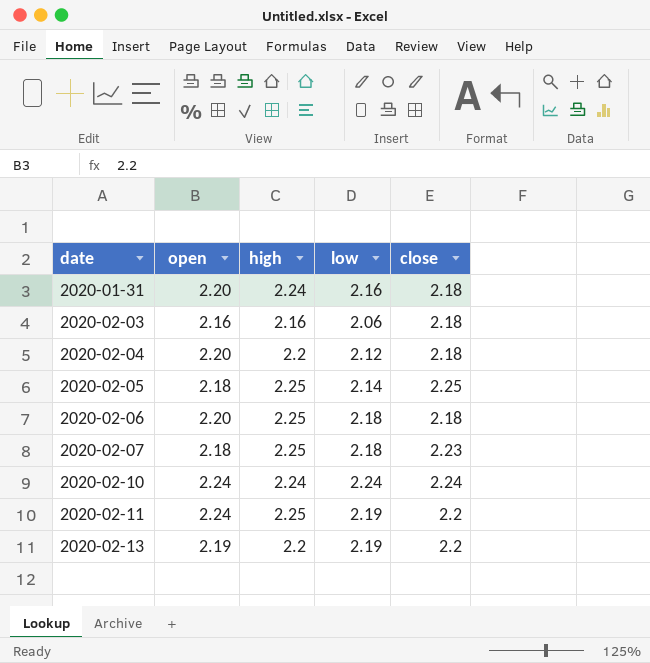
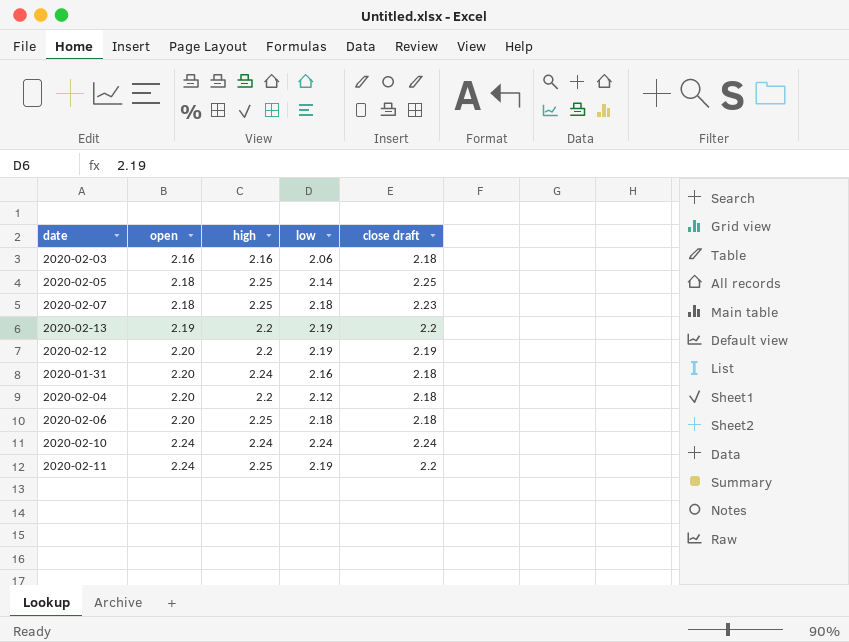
row order: date ascending -> open ascending
column name: close -> close draft
row 2020-02-12: none -> 2.20 | 2.2 | 2.19 | 2.19

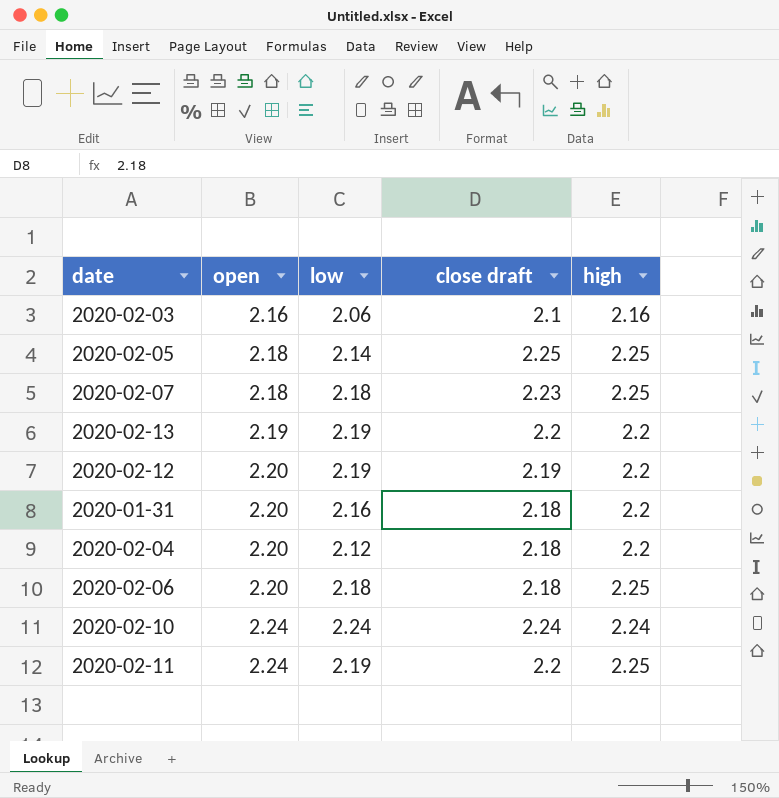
column high | position: 3 -> 5
2020-02-03 | close draft: 2.18 -> 2.1
2020-01-31 | high: 2.24 -> 2.2

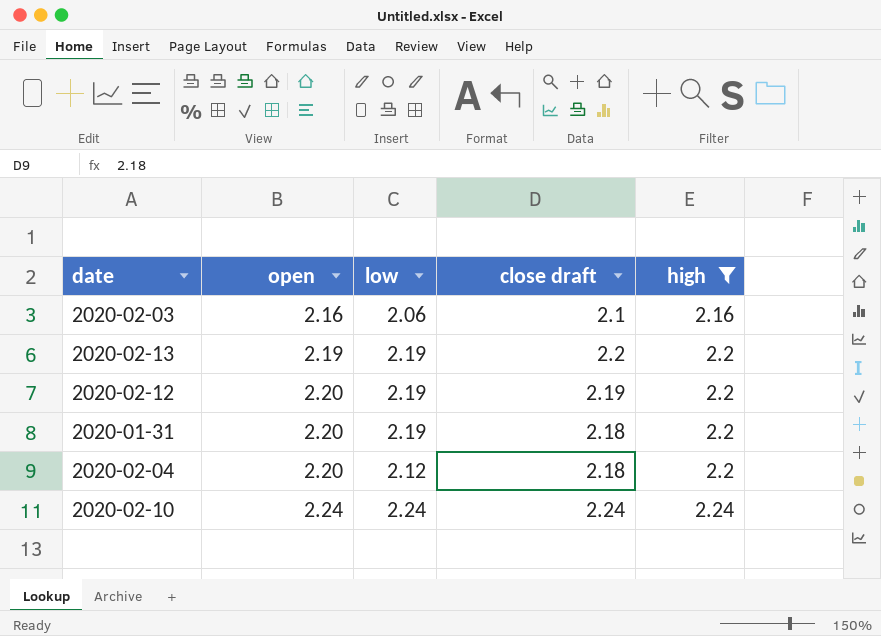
filter: none -> high != 2.25
2020-01-31 | low: 2.16 -> 2.19

